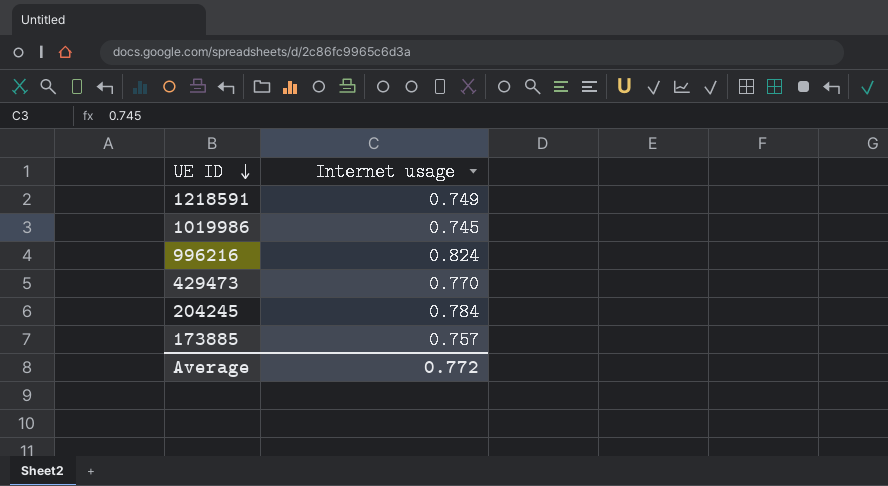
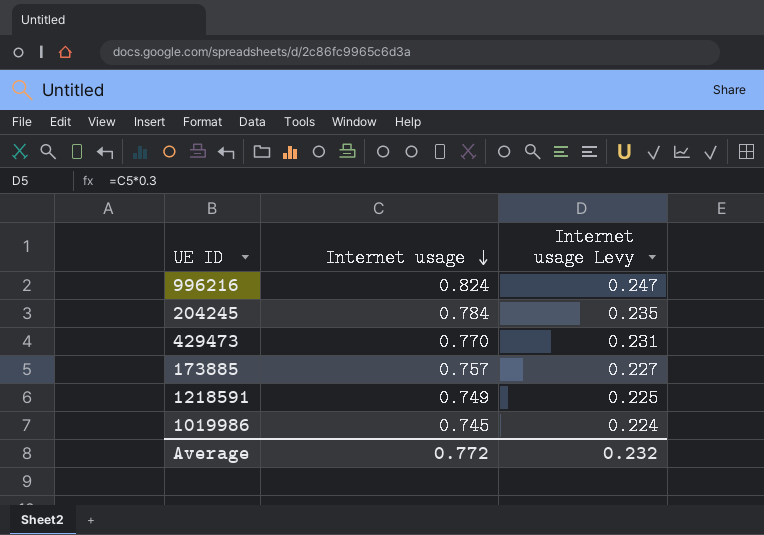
row order: UE ID descending -> Internet usage descending
column Internet usage Levy | formula: none -> [Internet usage] * 0.3

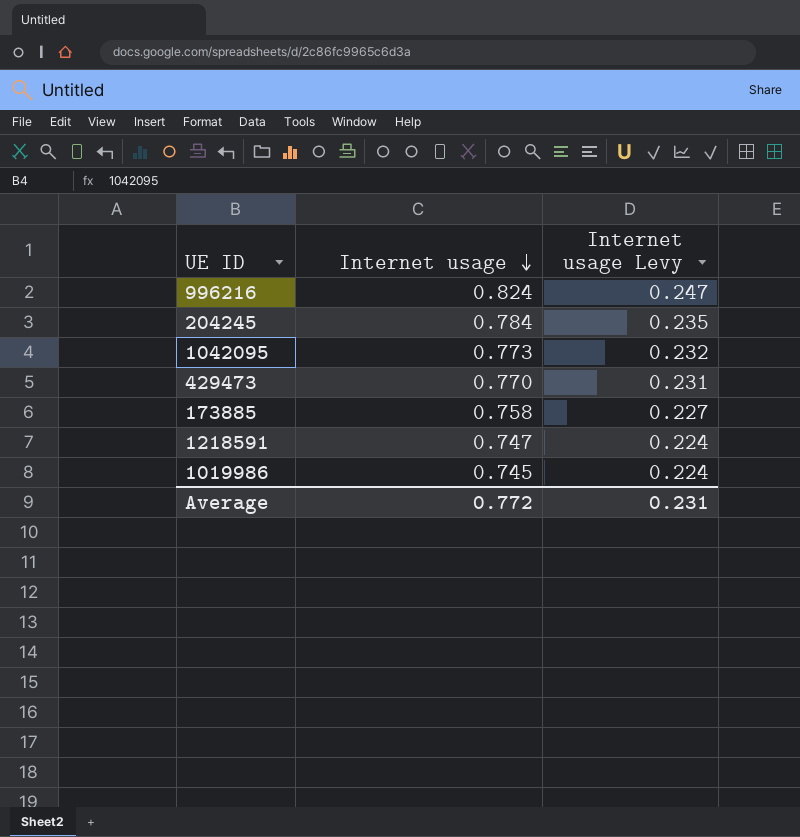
row 1042095: none -> 0.773 | 0.232
173885 | Internet usage: 0.757 -> 0.758
1218591 | Internet usage: 0.749 -> 0.747
1218591 | Internet usage Levy: 0.225 -> 0.224
Average | Internet usage Levy: 0.232 -> 0.231

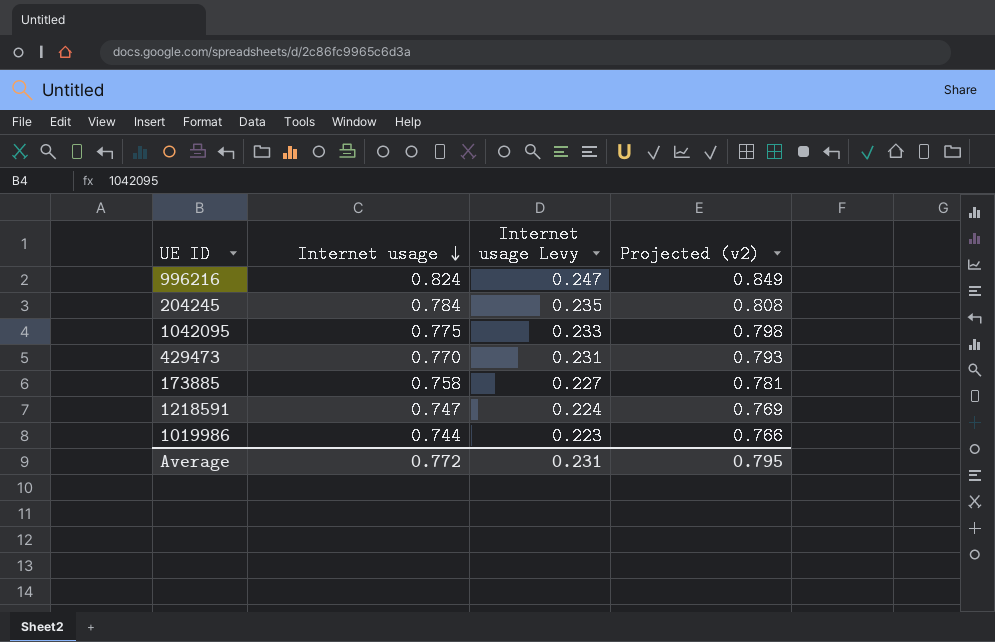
column Projected (v2) | formula: none -> [Internet usage] * 1.03
1042095 | Internet usage: 0.773 -> 0.775
1042095 | Internet usage Levy: 0.232 -> 0.233
1019986 | Internet usage: 0.745 -> 0.744
1019986 | Internet usage Levy: 0.224 -> 0.223

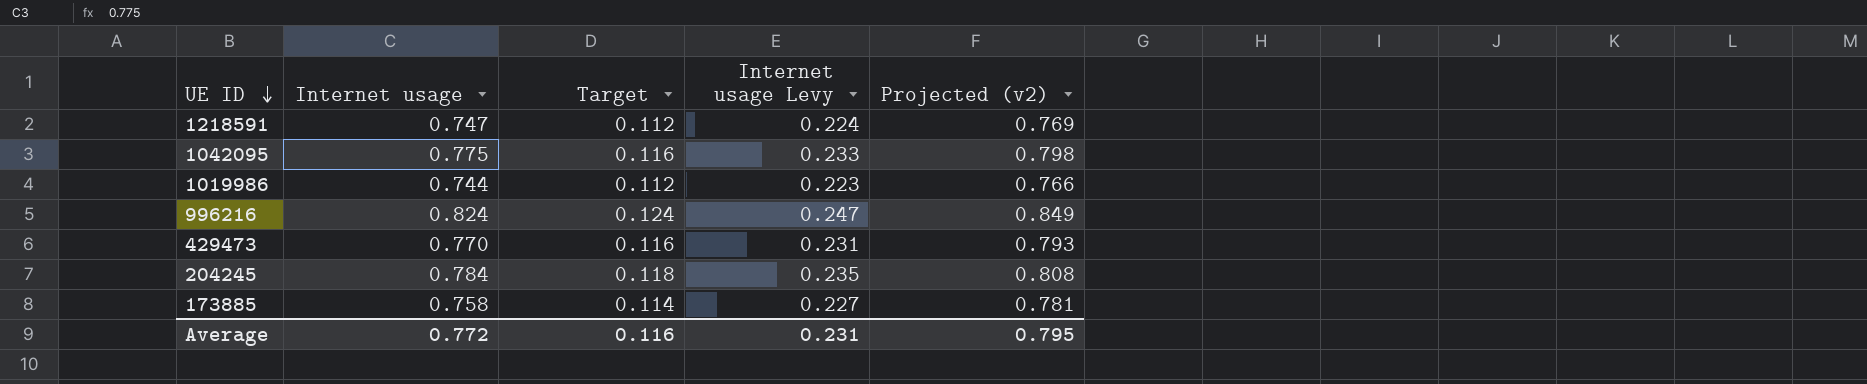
row order: Internet usage descending -> UE ID descending
column Target | formula: none -> [Internet usage] * 0.15

